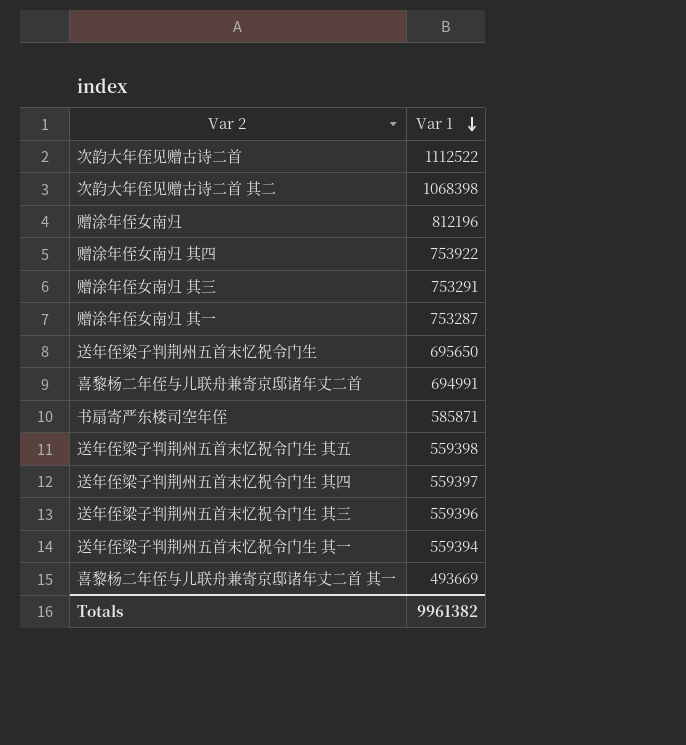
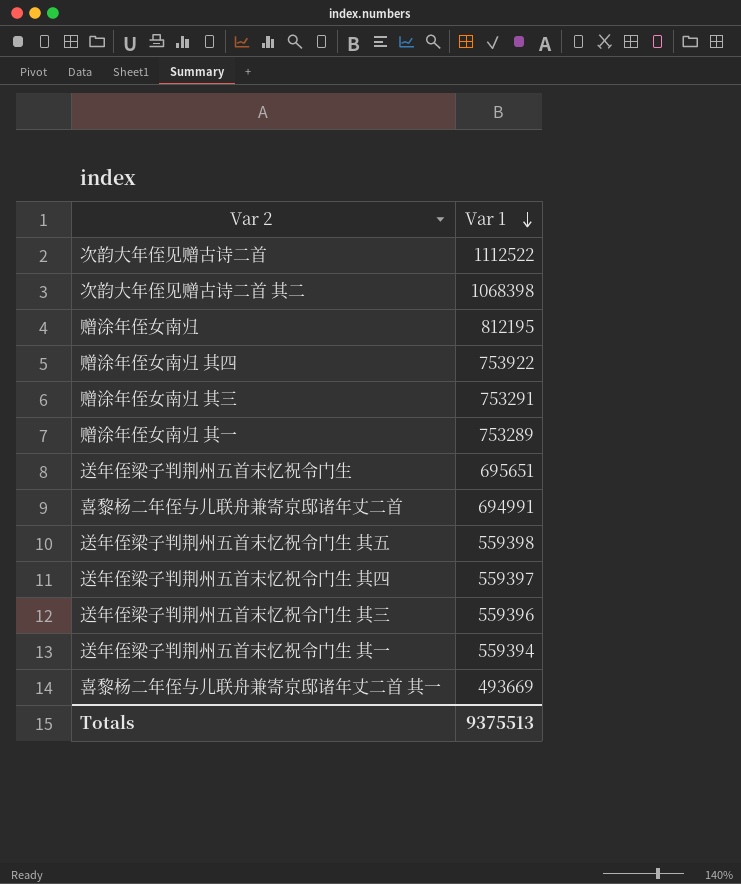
row 书扇寄严东楼司空年侄: 585871 -> none
赠涂年侄女南归 | Var 1: 812196 -> 812195
赠涂年侄女南归 其一 | Var 1: 753287 -> 753289
送年侄梁子判荆州五首末忆祝令门生 | Var 1: 695650 -> 695651
Totals | Var 1: 9961382 -> 9375513

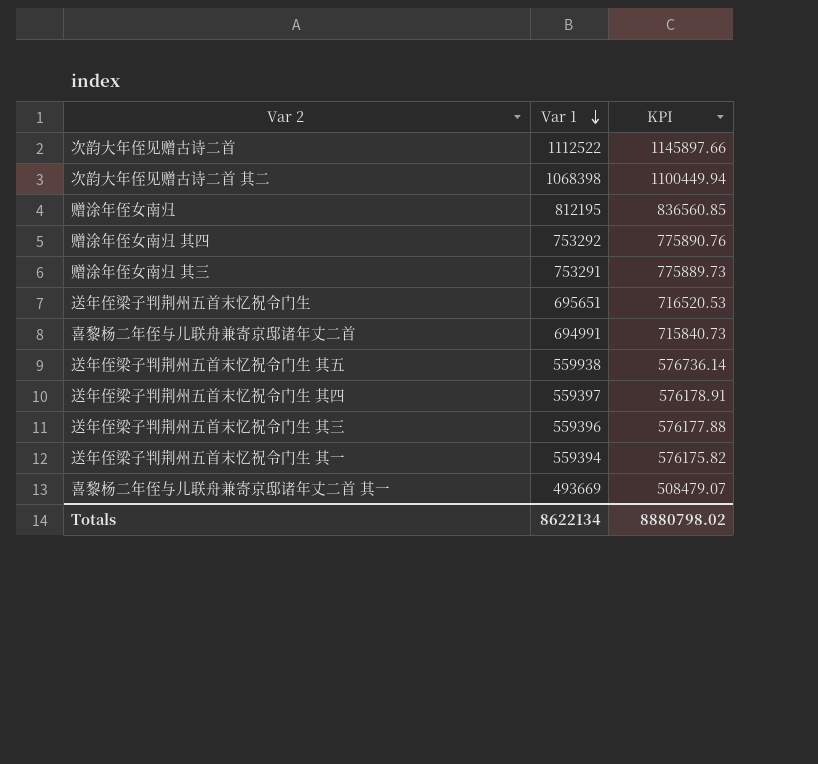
column KPI | formula: none -> [Var 1] * 1.03
row 赠涂年侄女南归 其一: 753289 -> none
赠涂年侄女南归 其四 | Var 1: 753922 -> 753292
送年侄梁子判荆州五首末忆祝令门生 其五 | Var 1: 559398 -> 559938
Totals | Var 1: 9375513 -> 8622134

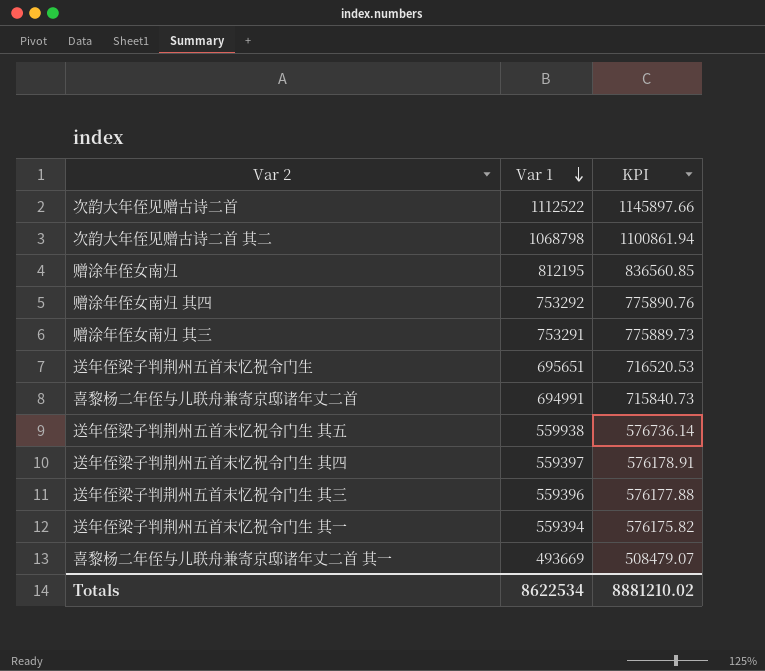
次韵大年侄见赠古诗二首 其二 | Var 1: 1068398 -> 1068798
次韵大年侄见赠古诗二首 其二 | KPI: 1100449.94 -> 1100861.94
Totals | Var 1: 8622134 -> 8622534
Totals | KPI: 8880798.02 -> 8881210.02

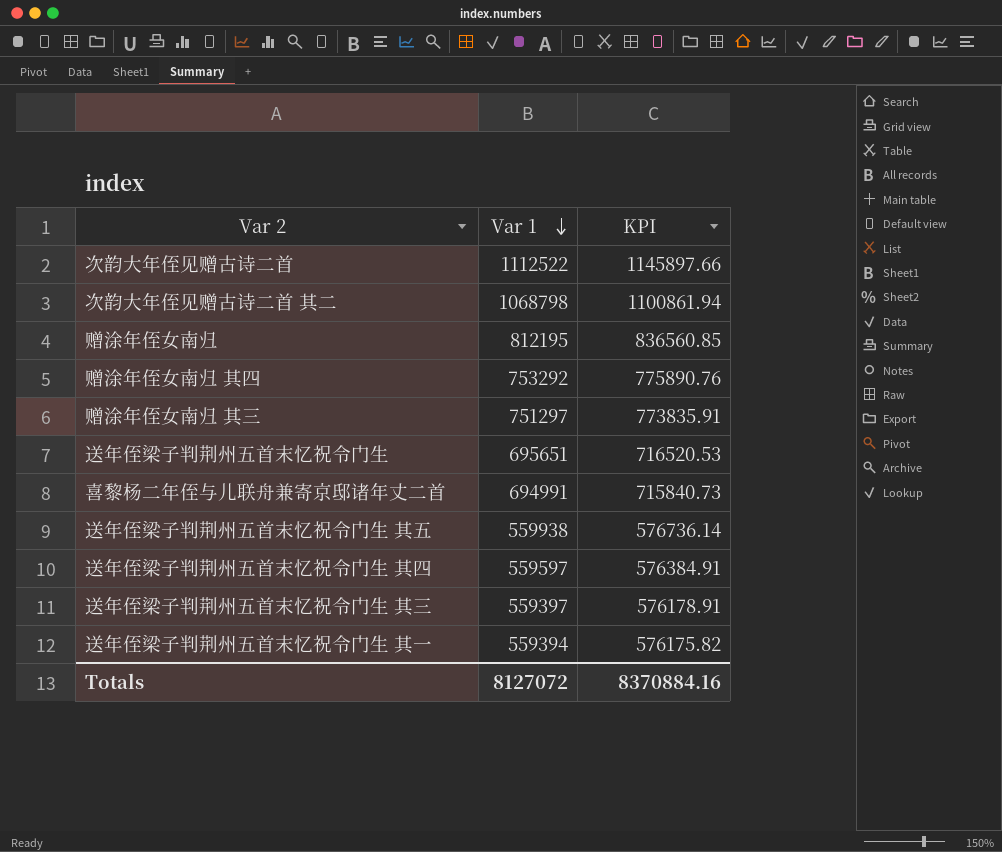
row 喜黎杨二年侄与儿联舟兼寄京邸诸年丈二首 其一: 493669 | 508479.07 -> none
赠涂年侄女南归 其三 | Var 1: 753291 -> 751297
赠涂年侄女南归 其三 | KPI: 775889.73 -> 773835.91
送年侄梁子判荆州五首末忆祝令门生 其四 | Var 1: 559397 -> 559597
送年侄梁子判荆州五首末忆祝令门生 其四 | KPI: 576178.91 -> 576384.91
送年侄梁子判荆州五首末忆祝令门生 其三 | Var 1: 559396 -> 559397
送年侄梁子判荆州五首末忆祝令门生 其三 | KPI: 576177.88 -> 576178.91
Totals | Var 1: 8622534 -> 8127072
Totals | KPI: 8881210.02 -> 8370884.16

